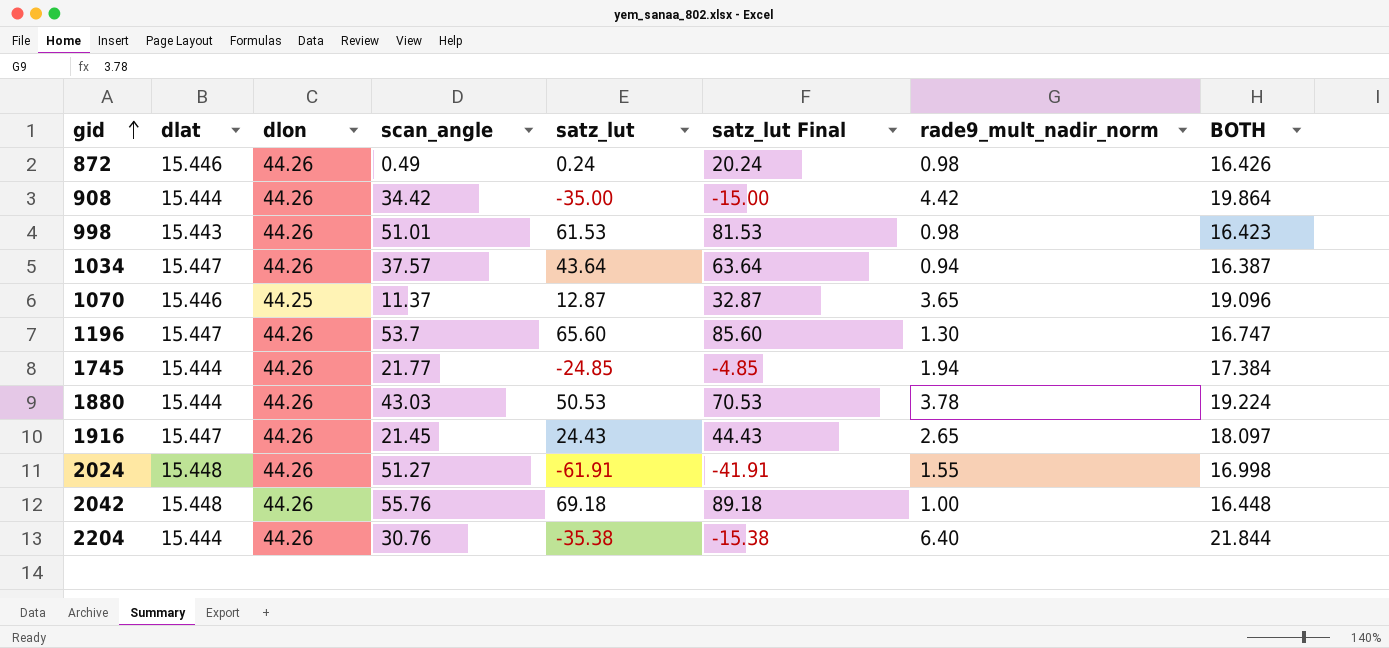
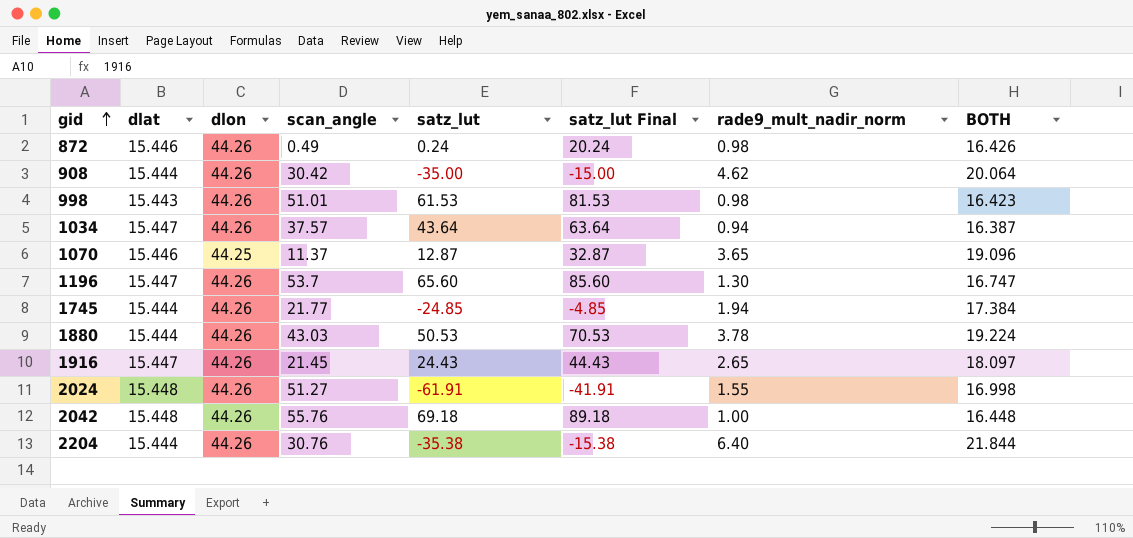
908 | scan_angle: 34.42 -> 30.42
908 | rade9_mult_nadir_norm: 4.42 -> 4.62
908 | BOTH: 19.864 -> 20.064

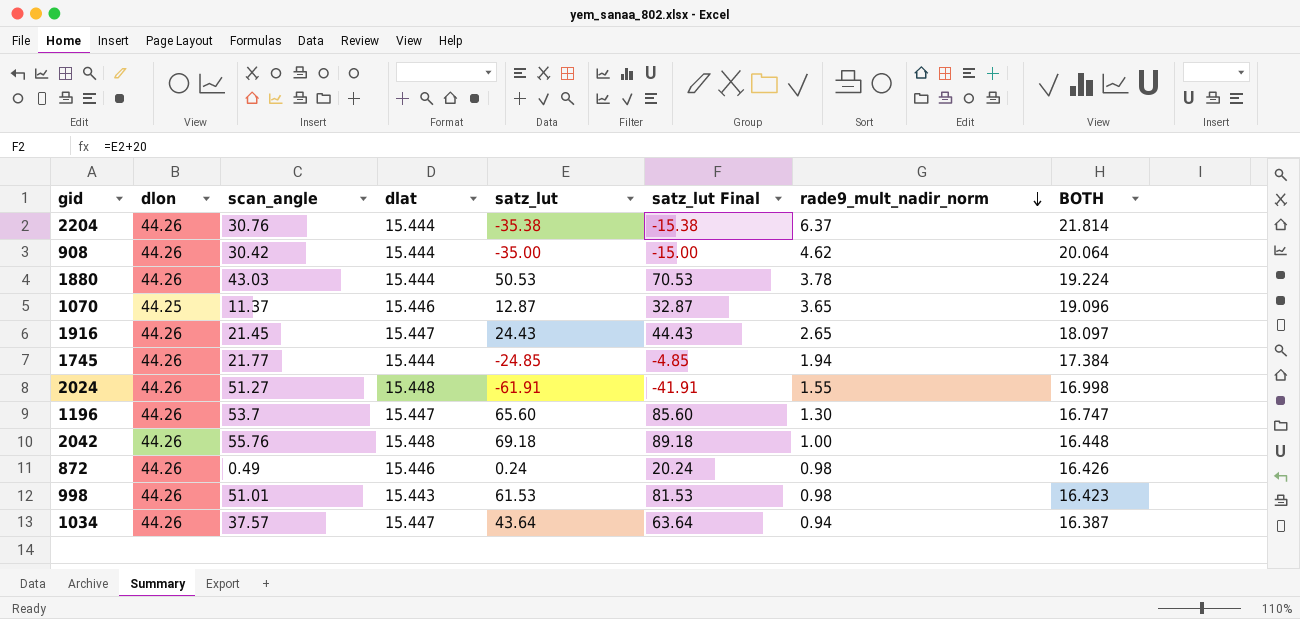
row order: gid ascending -> rade9_mult_nadir_norm descending
column dlat | position: 2 -> 4
2204 | rade9_mult_nadir_norm: 6.40 -> 6.37
2204 | BOTH: 21.844 -> 21.814

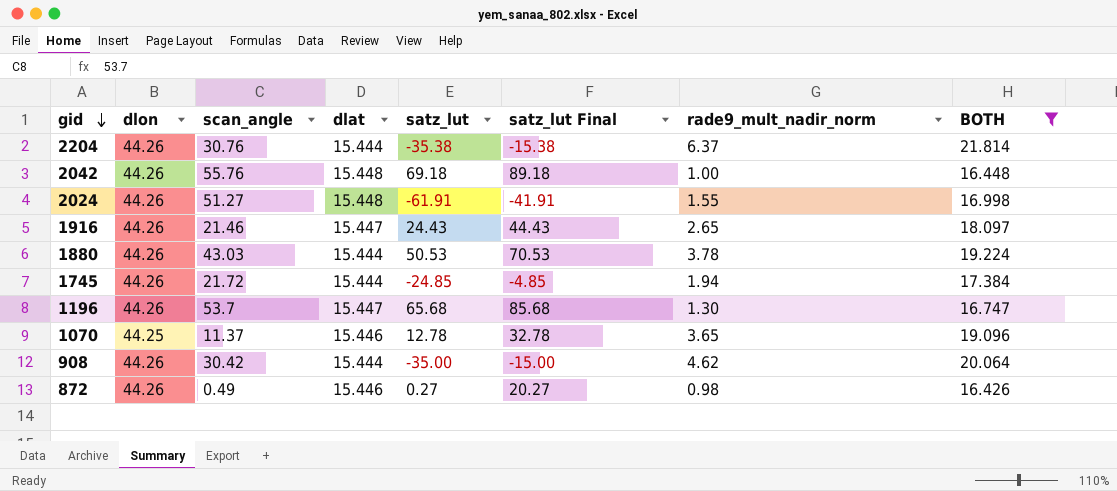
filter: none -> BOTH >= 16.426
row order: rade9_mult_nadir_norm descending -> gid descending
1916 | scan_angle: 21.45 -> 21.46
1745 | scan_angle: 21.77 -> 21.72
1196 | satz_lut: 65.60 -> 65.68
1196 | satz_lut Final: 85.60 -> 85.68
1070 | satz_lut: 12.87 -> 12.78
1070 | satz_lut Final: 32.87 -> 32.78
872 | satz_lut: 0.24 -> 0.27
872 | satz_lut Final: 20.24 -> 20.27

